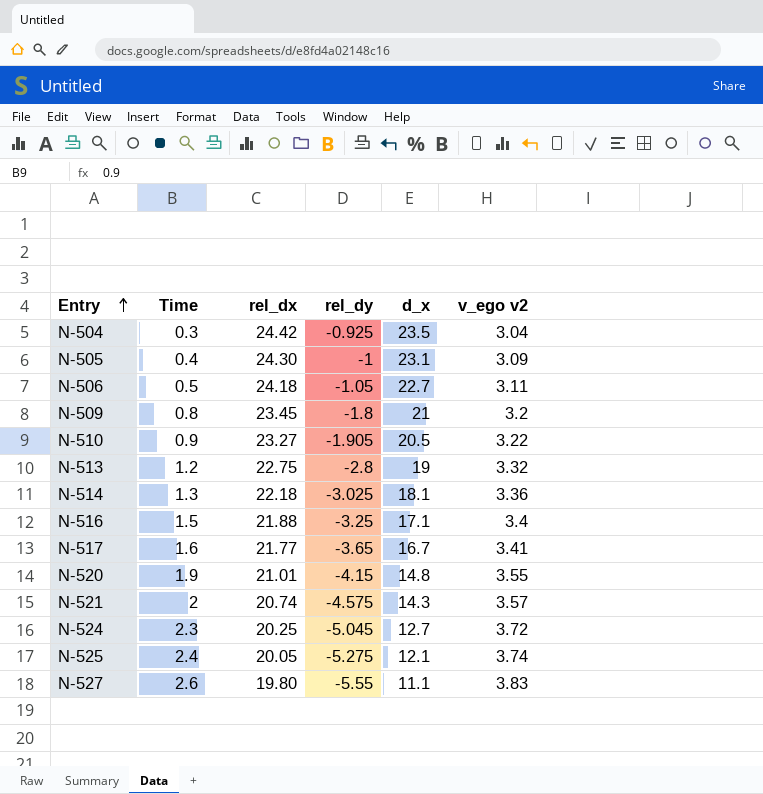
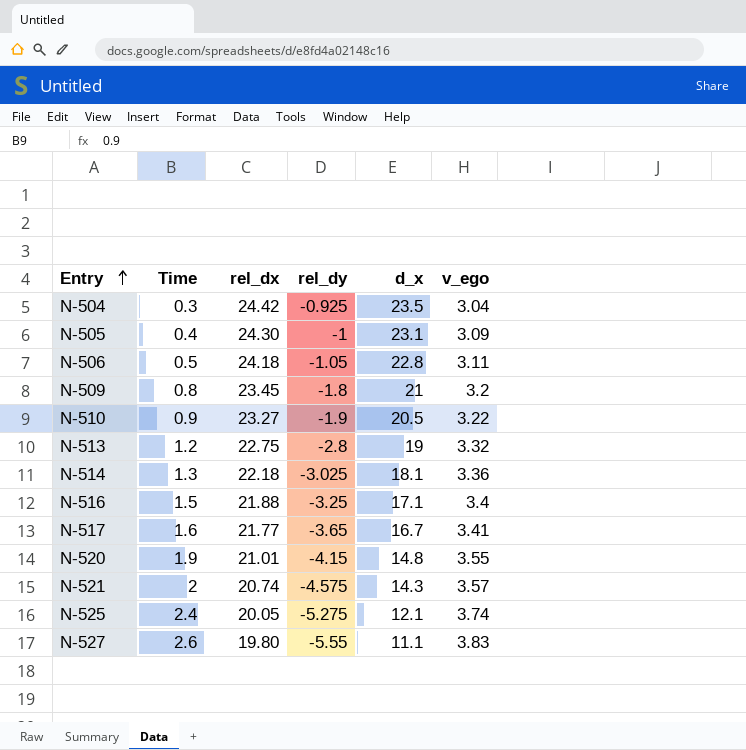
column name: v_ego v2 -> v_ego
row N-524: 2.3 | 20.25 | -5.045 | 12.7 | 3.72 -> none
N-506 | d_x: 22.7 -> 22.8
N-510 | rel_dy: -1.905 -> -1.9

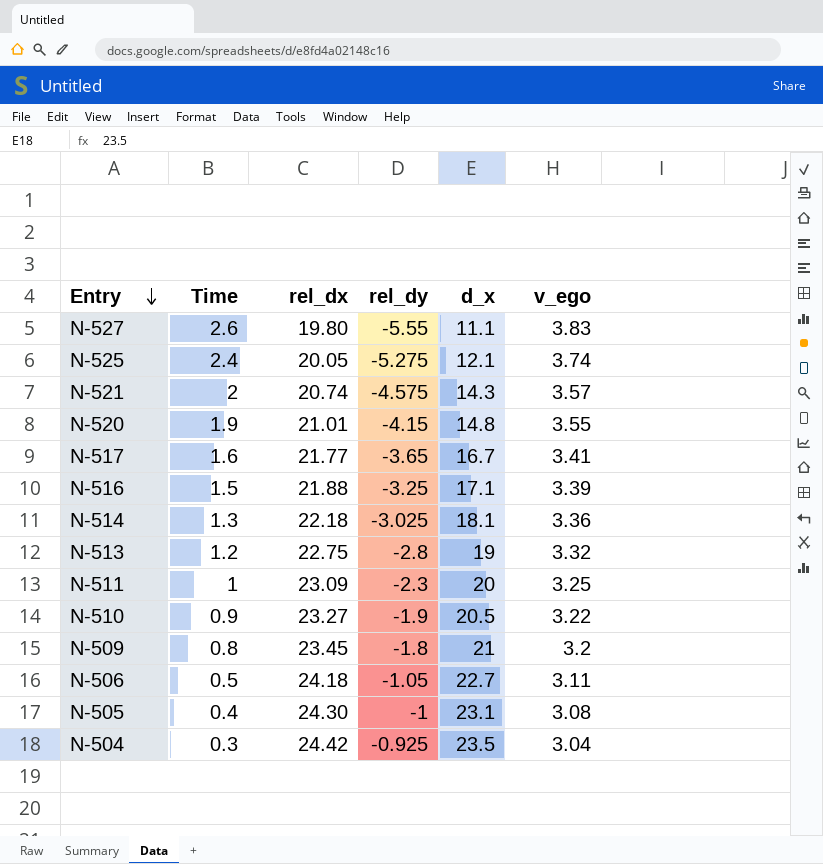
row order: Entry ascending -> Entry descending
N-516 | v_ego: 3.4 -> 3.39
row N-511: none -> 1 | 23.09 | -2.3 | 20 | 3.25
N-506 | d_x: 22.8 -> 22.7
N-505 | v_ego: 3.09 -> 3.08

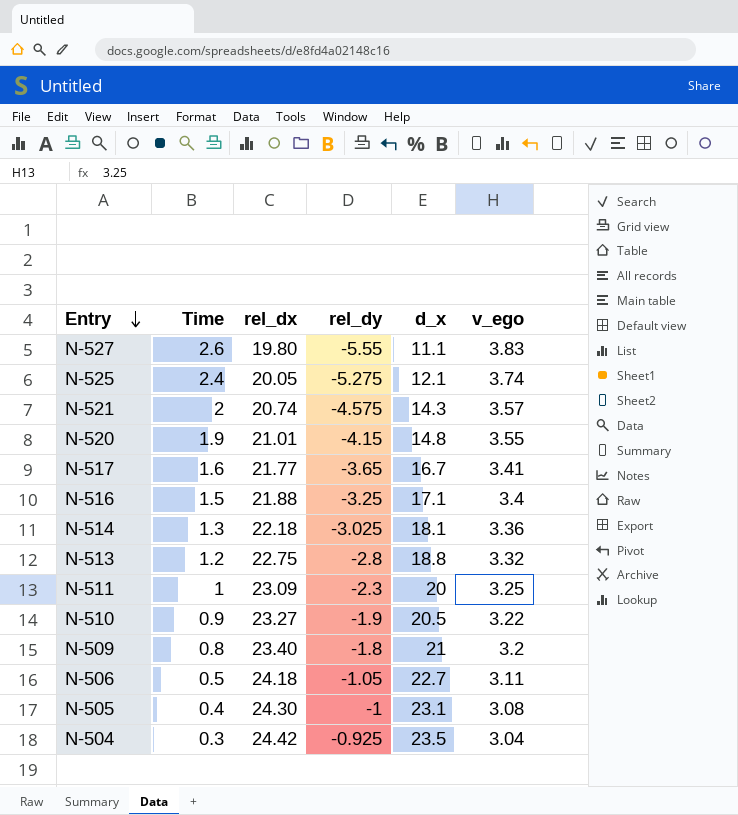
N-516 | v_ego: 3.39 -> 3.4
N-513 | d_x: 19 -> 18.8
N-509 | rel_dx: 23.45 -> 23.40

